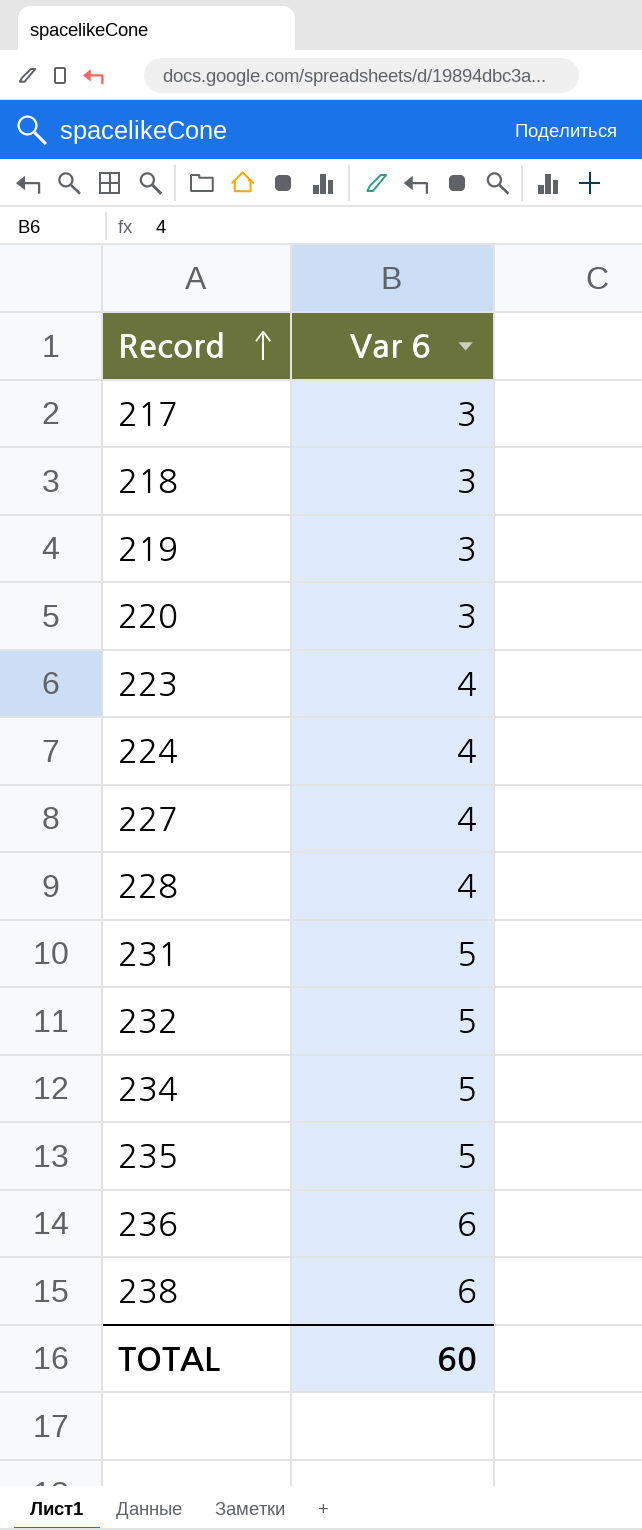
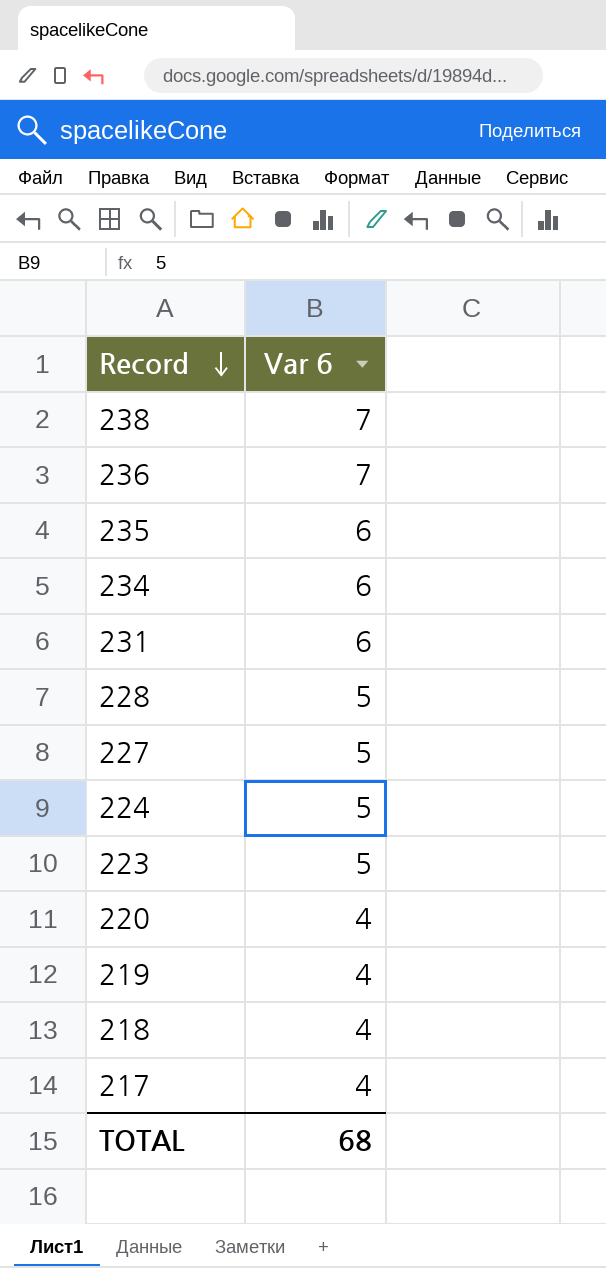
row order: Record ascending -> Record descending
row 232: 5 -> none
238 | Var 6: 6 -> 7
236 | Var 6: 6 -> 7
235 | Var 6: 5 -> 6
234 | Var 6: 5 -> 6
231 | Var 6: 5 -> 6
228 | Var 6: 4 -> 5
227 | Var 6: 4 -> 5
224 | Var 6: 4 -> 5
223 | Var 6: 4 -> 5
220 | Var 6: 3 -> 4
219 | Var 6: 3 -> 4
218 | Var 6: 3 -> 4
217 | Var 6: 3 -> 4
TOTAL | Var 6: 60 -> 68

